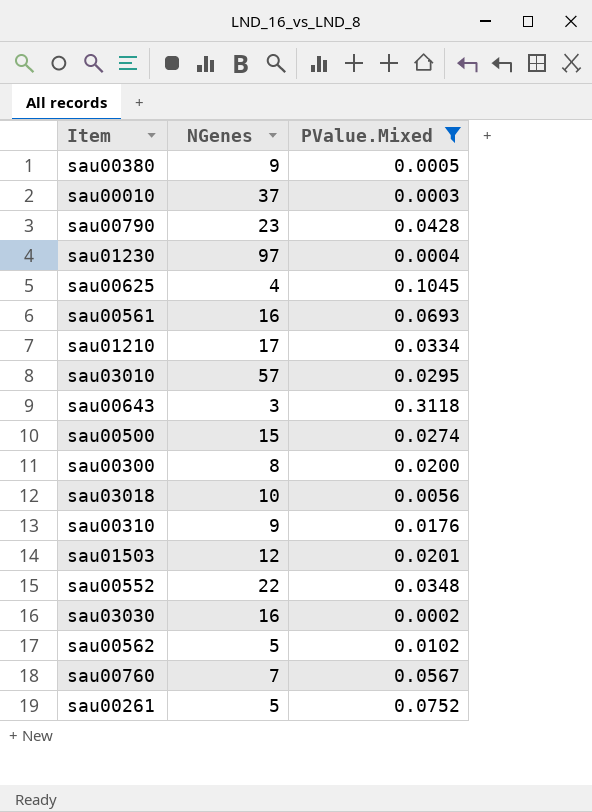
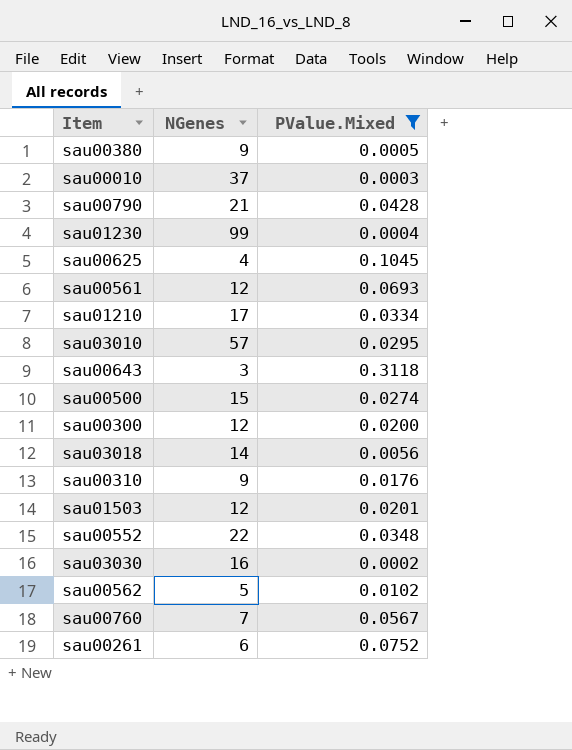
sau00790 | NGenes: 23 -> 21
sau01230 | NGenes: 97 -> 99
sau00561 | NGenes: 16 -> 12
sau00300 | NGenes: 8 -> 12
sau03018 | NGenes: 10 -> 14
sau00261 | NGenes: 5 -> 6

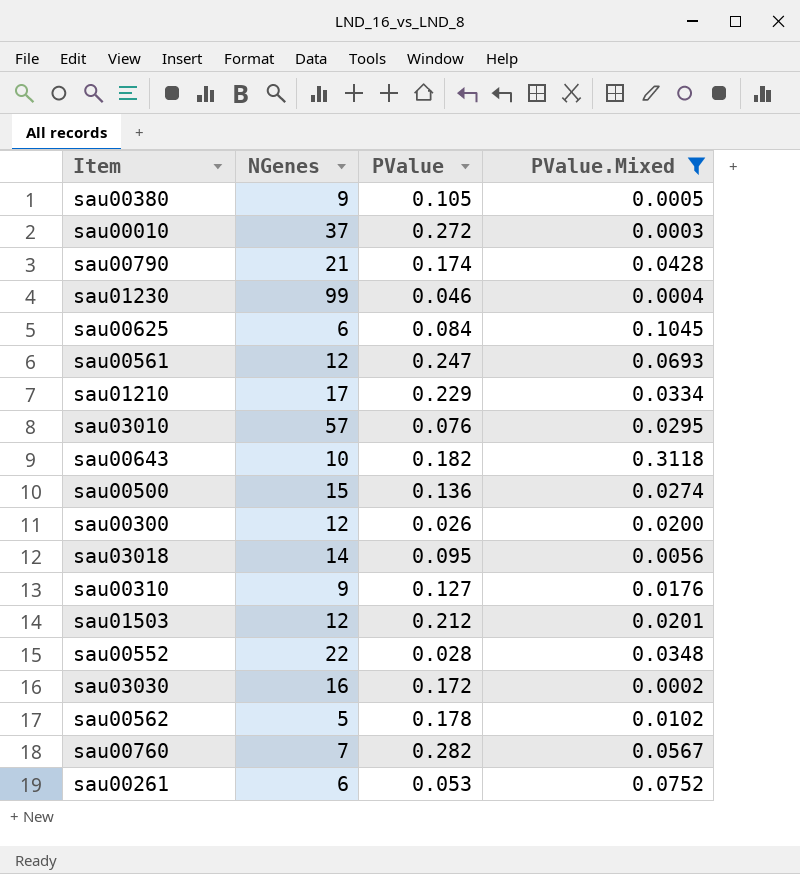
column PValue | position: none -> 3
sau00625 | NGenes: 4 -> 6
sau00643 | NGenes: 3 -> 10

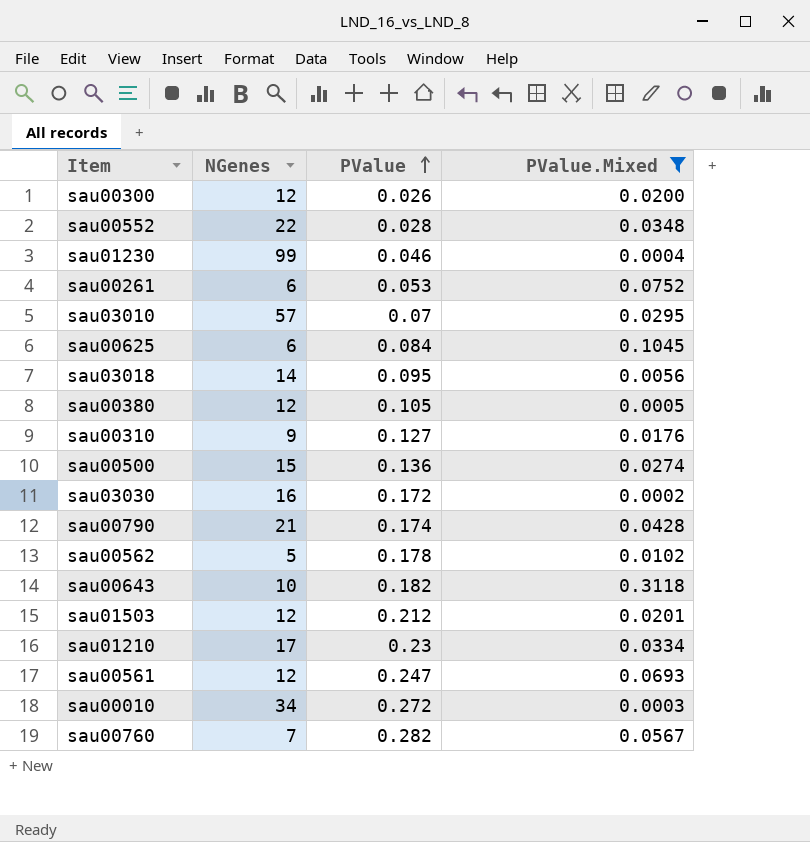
row order: none -> PValue ascending
sau03010 | PValue: 0.076 -> 0.07
sau00380 | NGenes: 9 -> 12
sau01210 | PValue: 0.229 -> 0.23
sau00010 | NGenes: 37 -> 34

